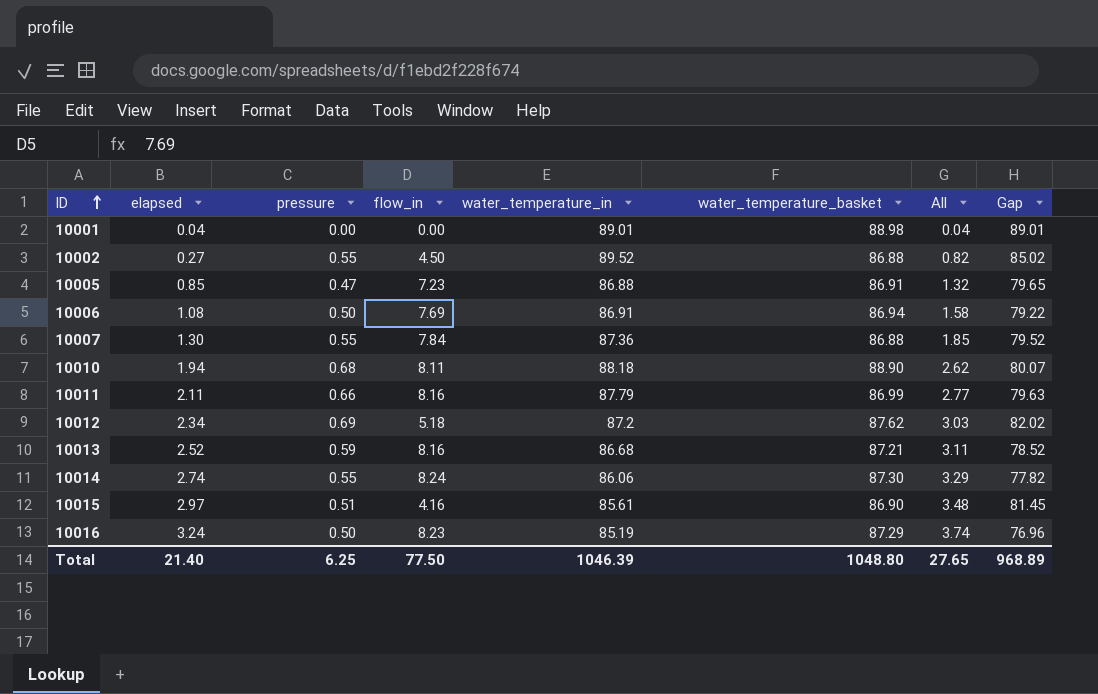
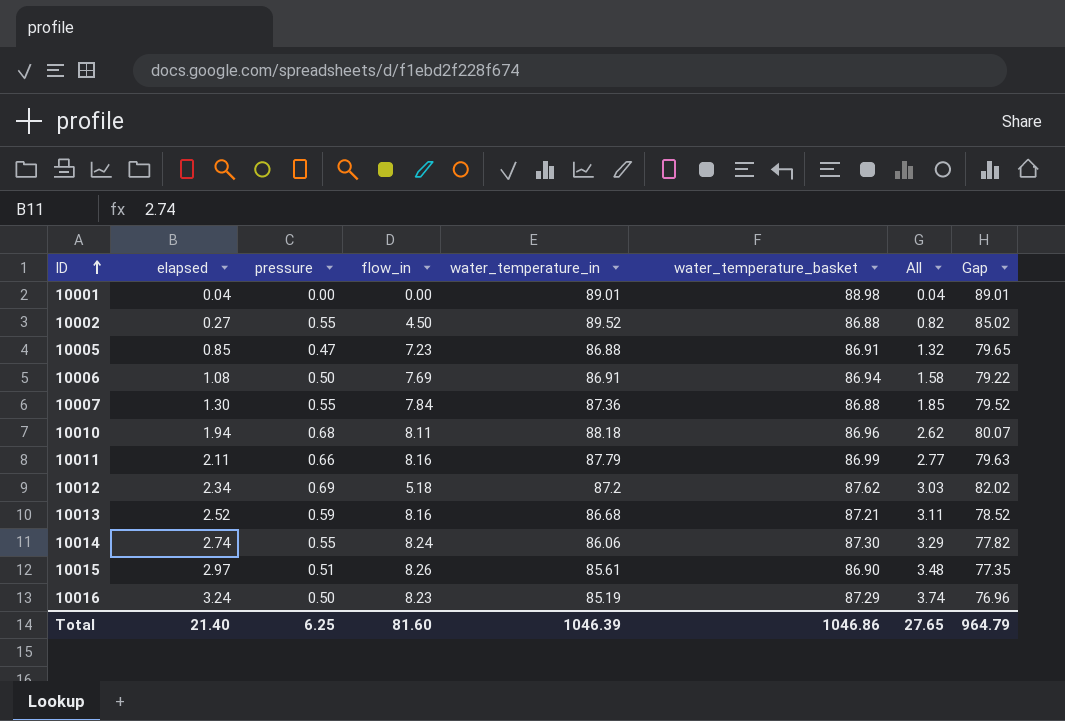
10010 | water_temperature_basket: 88.90 -> 86.96
10015 | flow_in: 4.16 -> 8.26
10015 | Gap: 81.45 -> 77.35
Total | flow_in: 77.50 -> 81.60
Total | water_temperature_basket: 1048.80 -> 1046.86
Total | Gap: 968.89 -> 964.79

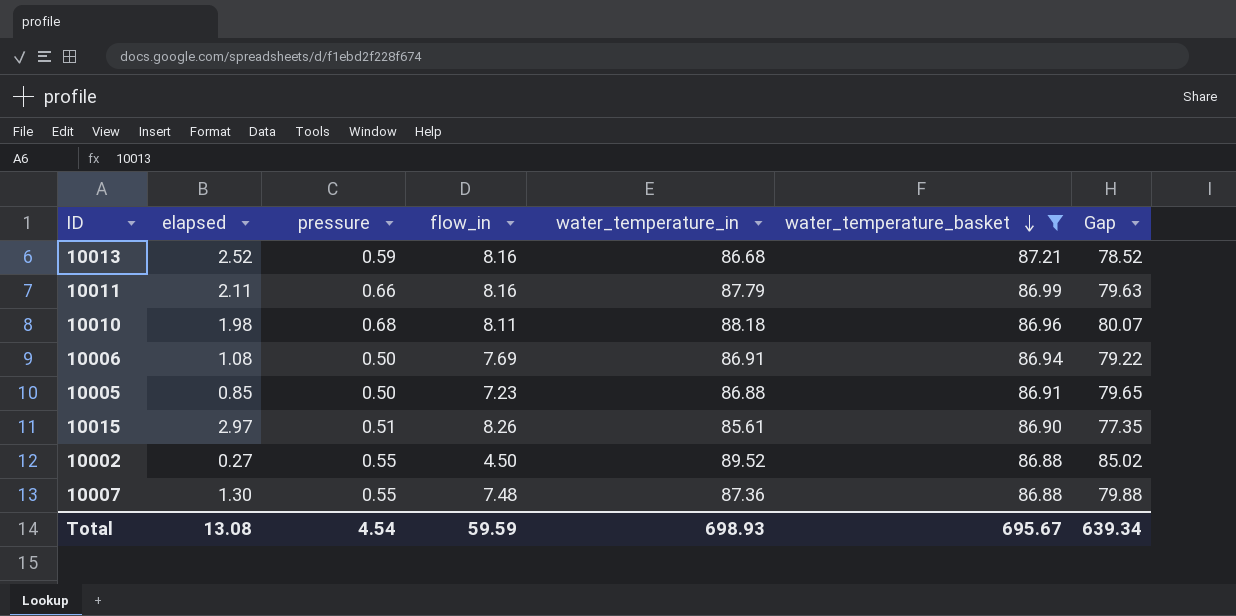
filter: none -> water_temperature_basket <= 87.21
row order: ID ascending -> water_temperature_basket descending
column All | formula: [elapsed] + [pressure] -> none
10010 | elapsed: 1.94 -> 1.98
10005 | pressure: 0.47 -> 0.50
10007 | flow_in: 7.84 -> 7.48
10007 | Gap: 79.52 -> 79.88
Total | elapsed: 21.40 -> 13.08
Total | pressure: 6.25 -> 4.54
Total | flow_in: 81.60 -> 59.59
Total | water_temperature_in: 1046.39 -> 698.93
Total | water_temperature_basket: 1046.86 -> 695.67
Total | Gap: 964.79 -> 639.34

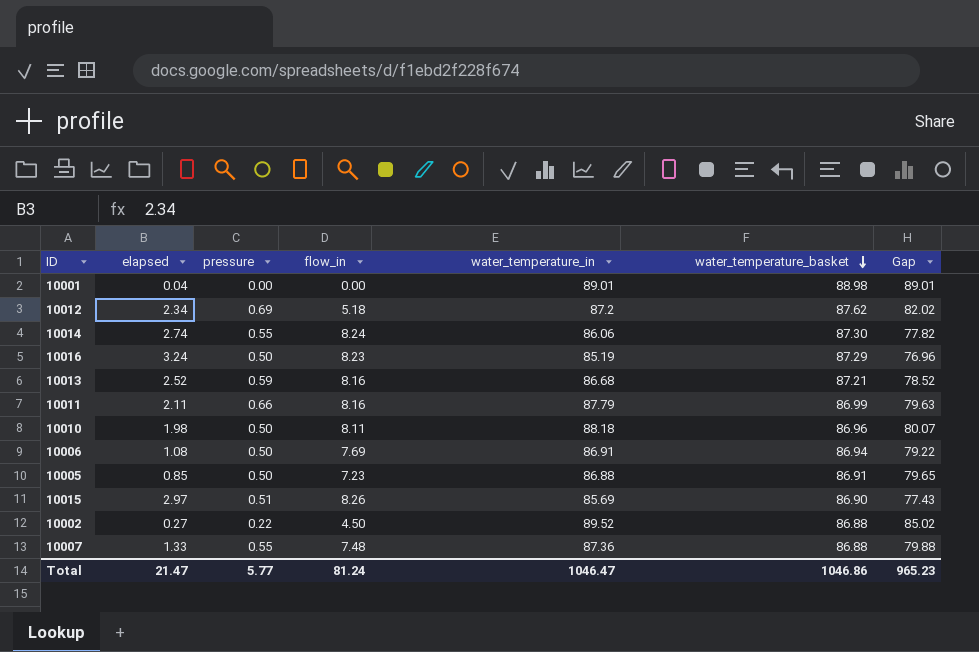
filter: water_temperature_basket <= 87.21 -> none
10010 | pressure: 0.68 -> 0.50
10015 | water_temperature_in: 85.61 -> 85.69
10015 | Gap: 77.35 -> 77.43
10002 | pressure: 0.55 -> 0.22
10007 | elapsed: 1.30 -> 1.33
Total | elapsed: 13.08 -> 21.47
Total | pressure: 4.54 -> 5.77
Total | flow_in: 59.59 -> 81.24
Total | water_temperature_in: 698.93 -> 1046.47
Total | water_temperature_basket: 695.67 -> 1046.86
Total | Gap: 639.34 -> 965.23

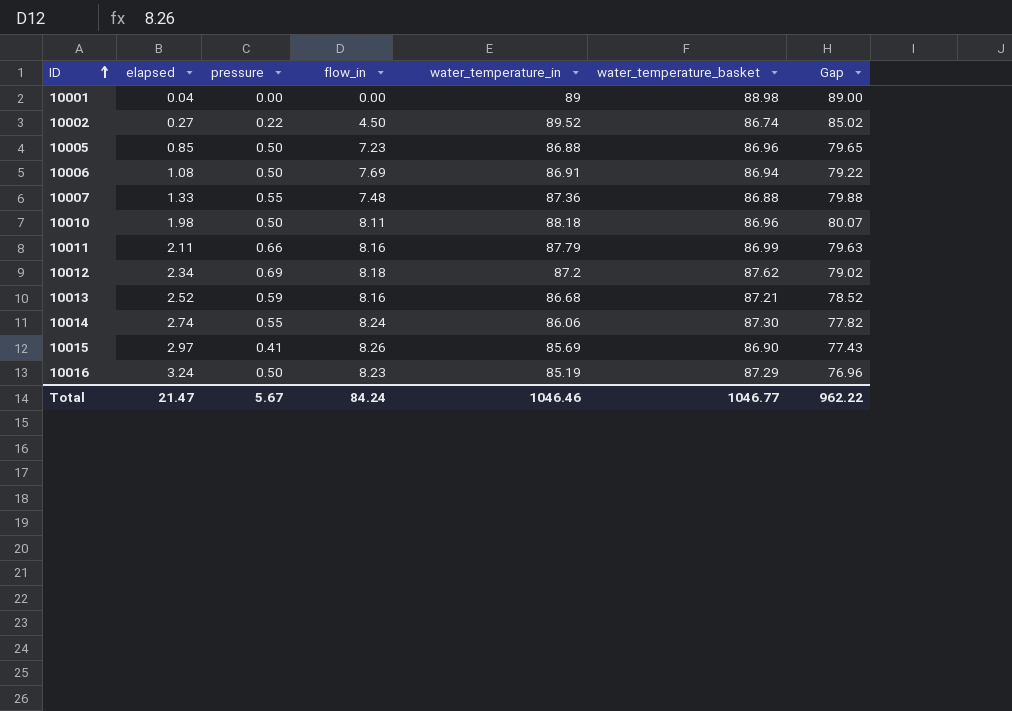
row order: water_temperature_basket descending -> ID ascending
10001 | water_temperature_in: 89.01 -> 89
10001 | Gap: 89.01 -> 89.00
10002 | water_temperature_basket: 86.88 -> 86.74
10005 | water_temperature_basket: 86.91 -> 86.96
10012 | flow_in: 5.18 -> 8.18
10012 | Gap: 82.02 -> 79.02
10015 | pressure: 0.51 -> 0.41
Total | pressure: 5.77 -> 5.67
Total | flow_in: 81.24 -> 84.24
Total | water_temperature_in: 1046.47 -> 1046.46
Total | water_temperature_basket: 1046.86 -> 1046.77
Total | Gap: 965.23 -> 962.22

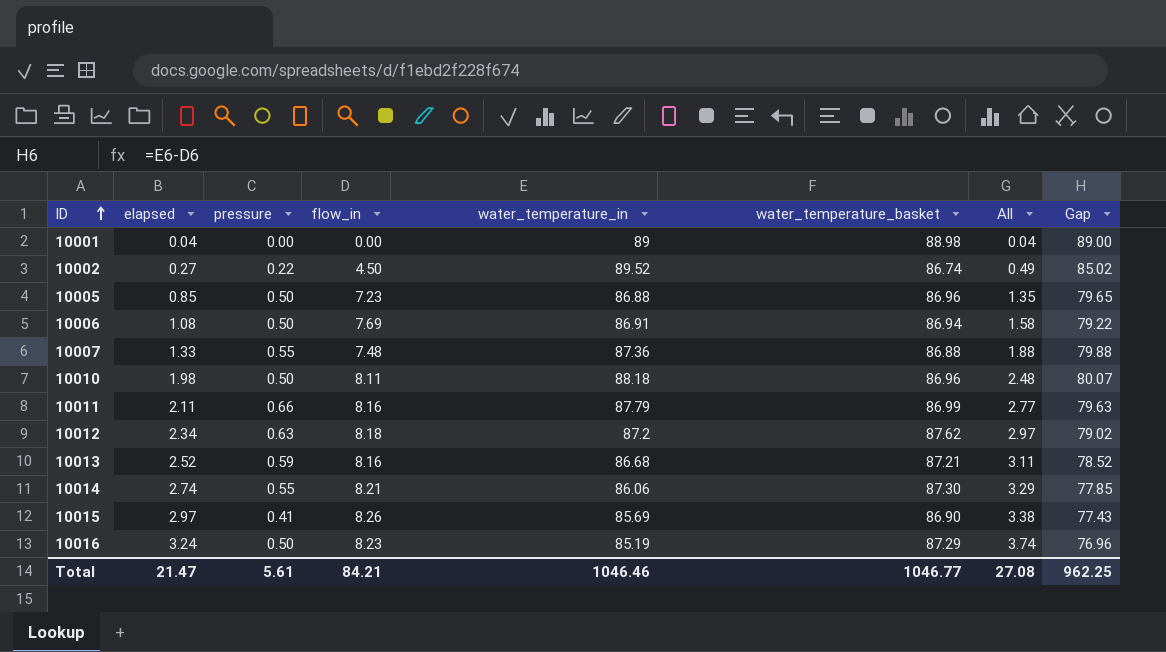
column All | formula: none -> [elapsed] + [pressure]
10012 | pressure: 0.69 -> 0.63
10014 | flow_in: 8.24 -> 8.21
10014 | Gap: 77.82 -> 77.85
Total | pressure: 5.67 -> 5.61
Total | flow_in: 84.24 -> 84.21
Total | Gap: 962.22 -> 962.25

